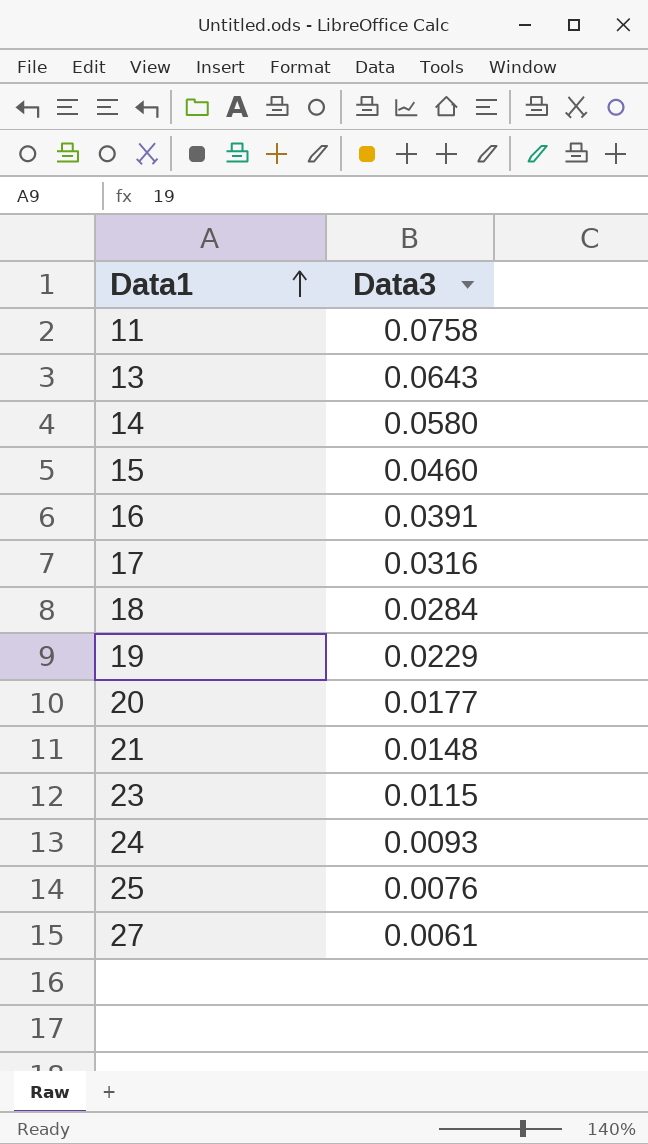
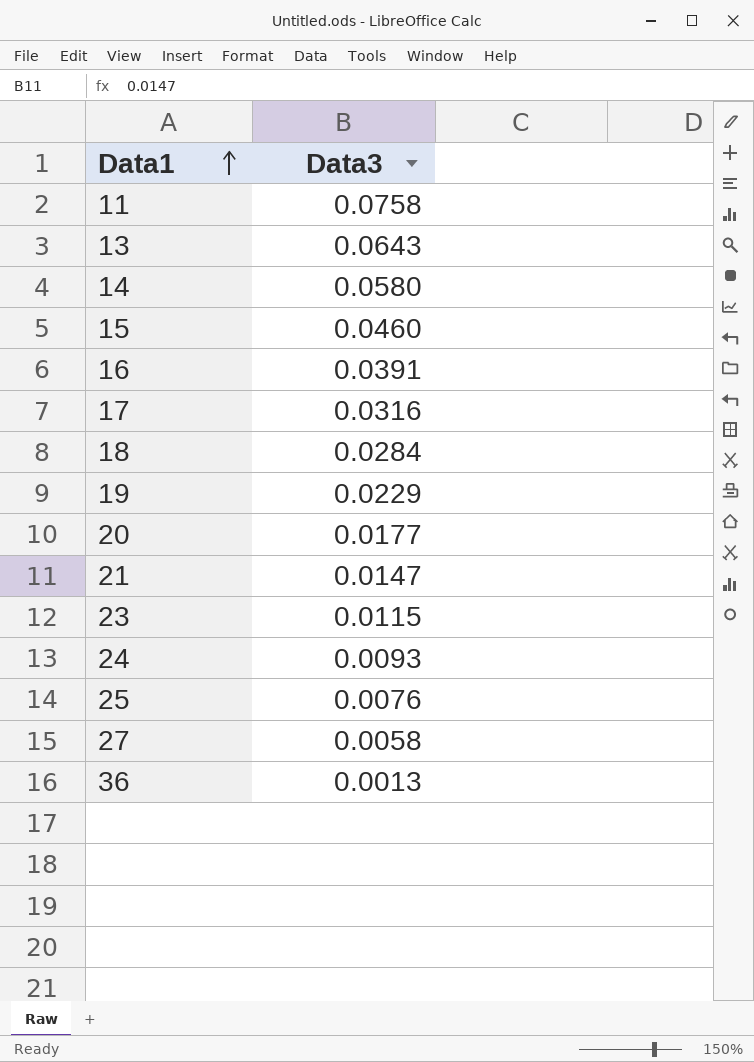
21 | Data3: 0.0148 -> 0.0147
27 | Data3: 0.0061 -> 0.0058
row 36: none -> 0.0013

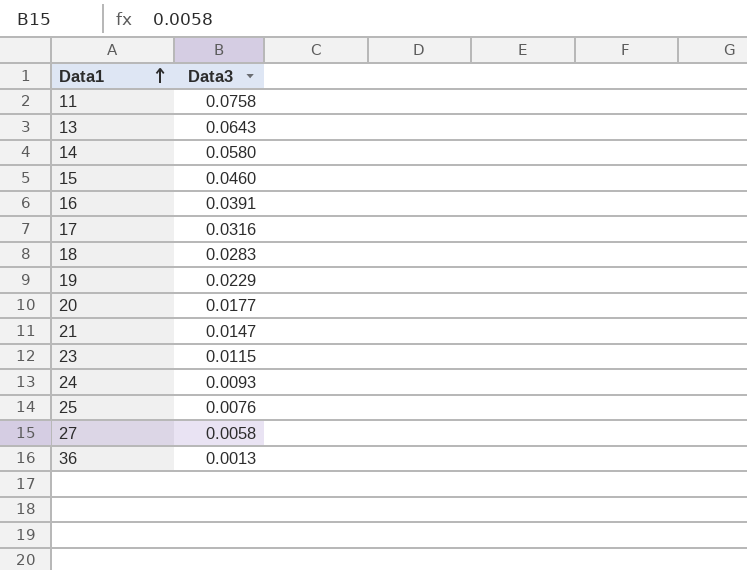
18 | Data3: 0.0284 -> 0.0283

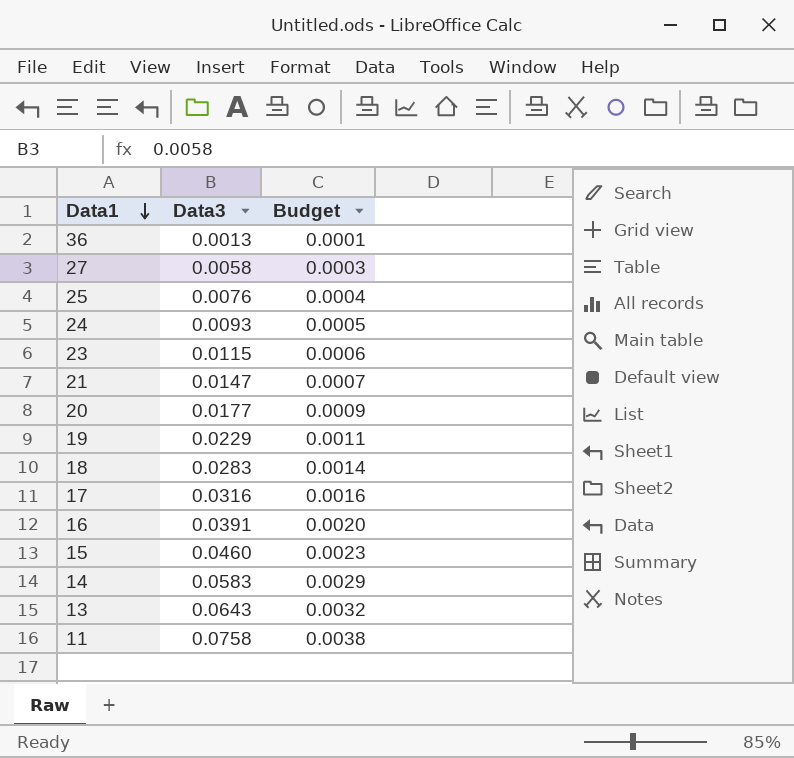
row order: Data1 ascending -> Data1 descending
column Budget | formula: none -> [Data3] * 0.05
14 | Data3: 0.0580 -> 0.0583

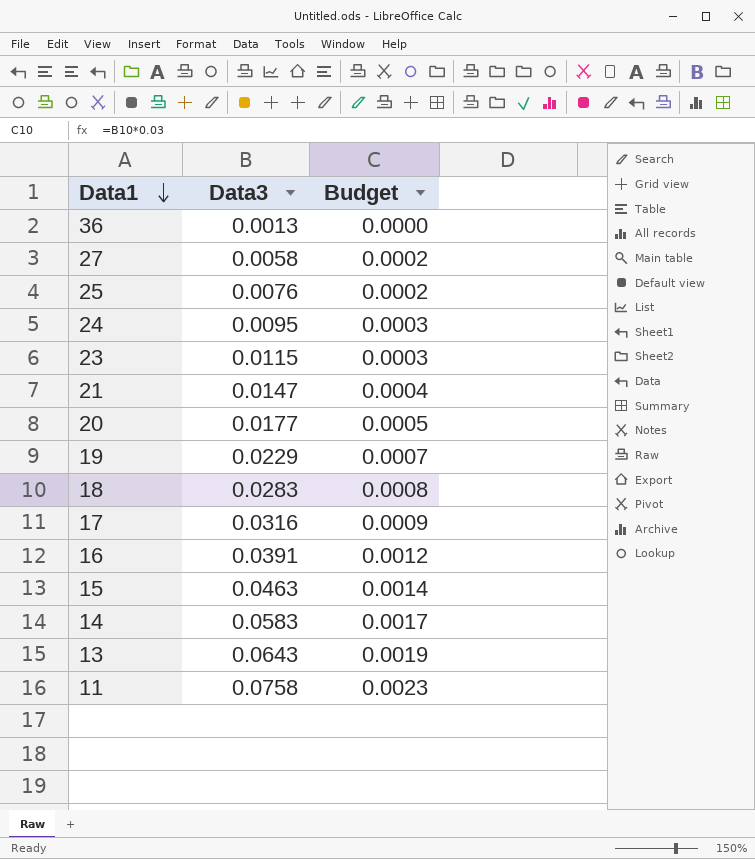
column Budget | formula: [Data3] * 0.05 -> [Data3] * 0.03
24 | Data3: 0.0093 -> 0.0095
15 | Data3: 0.0460 -> 0.0463

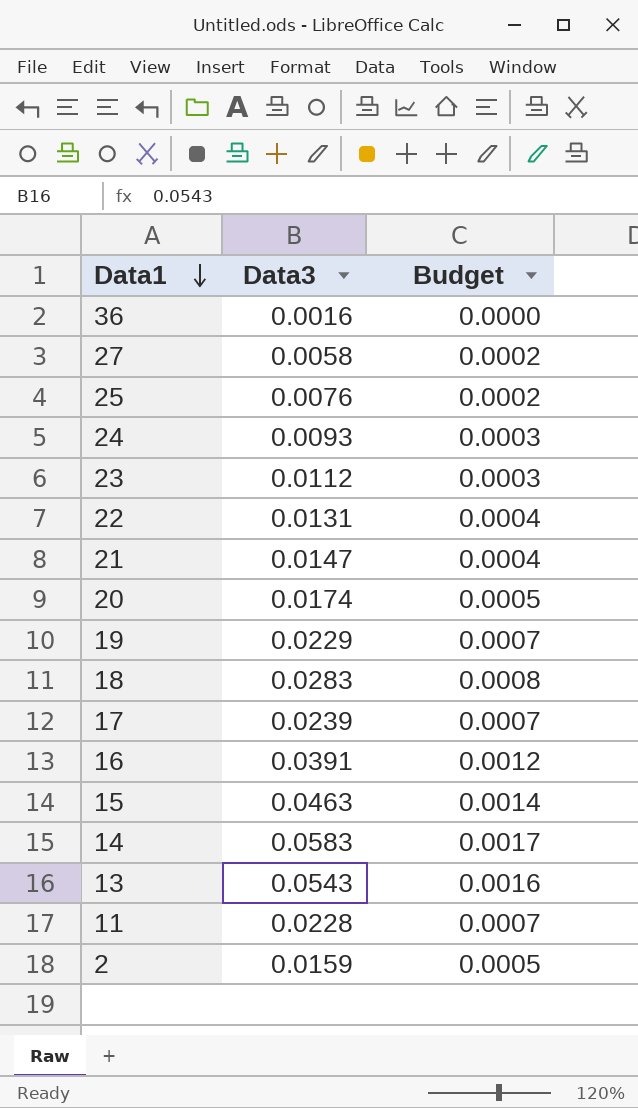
36 | Data3: 0.0013 -> 0.0016
24 | Data3: 0.0095 -> 0.0093
23 | Data3: 0.0115 -> 0.0112
row 22: none -> 0.0131 | 0.0004
20 | Data3: 0.0177 -> 0.0174
17 | Data3: 0.0316 -> 0.0239
17 | Budget: 0.0009 -> 0.0007
13 | Data3: 0.0643 -> 0.0543
13 | Budget: 0.0019 -> 0.0016
11 | Data3: 0.0758 -> 0.0228
11 | Budget: 0.0023 -> 0.0007
row 2: none -> 0.0159 | 0.0005

